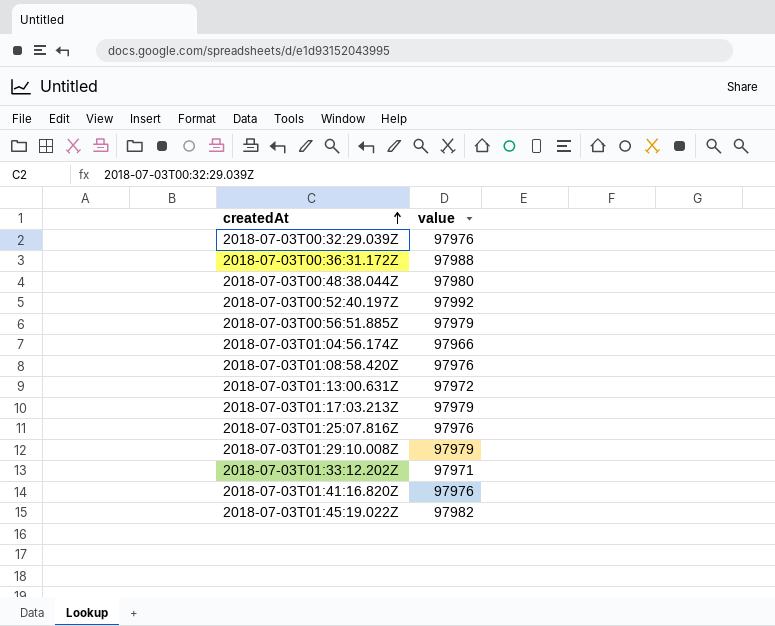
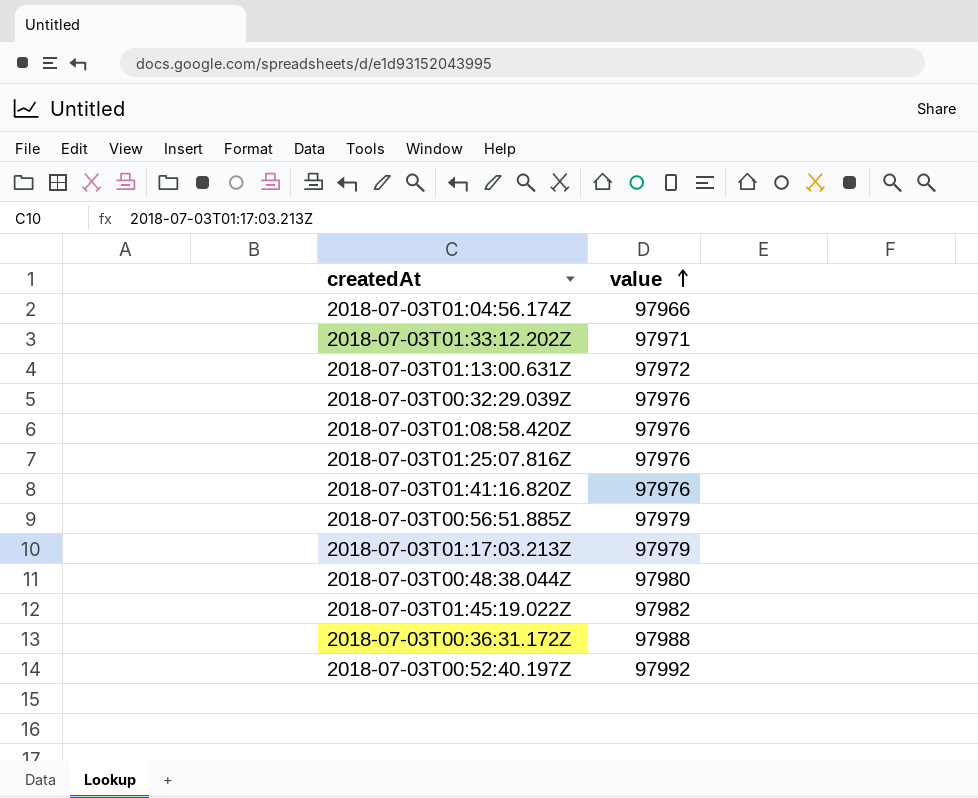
row order: createdAt ascending -> value ascending
row 2018-07-03T01:29:10.008Z: 97979 -> none

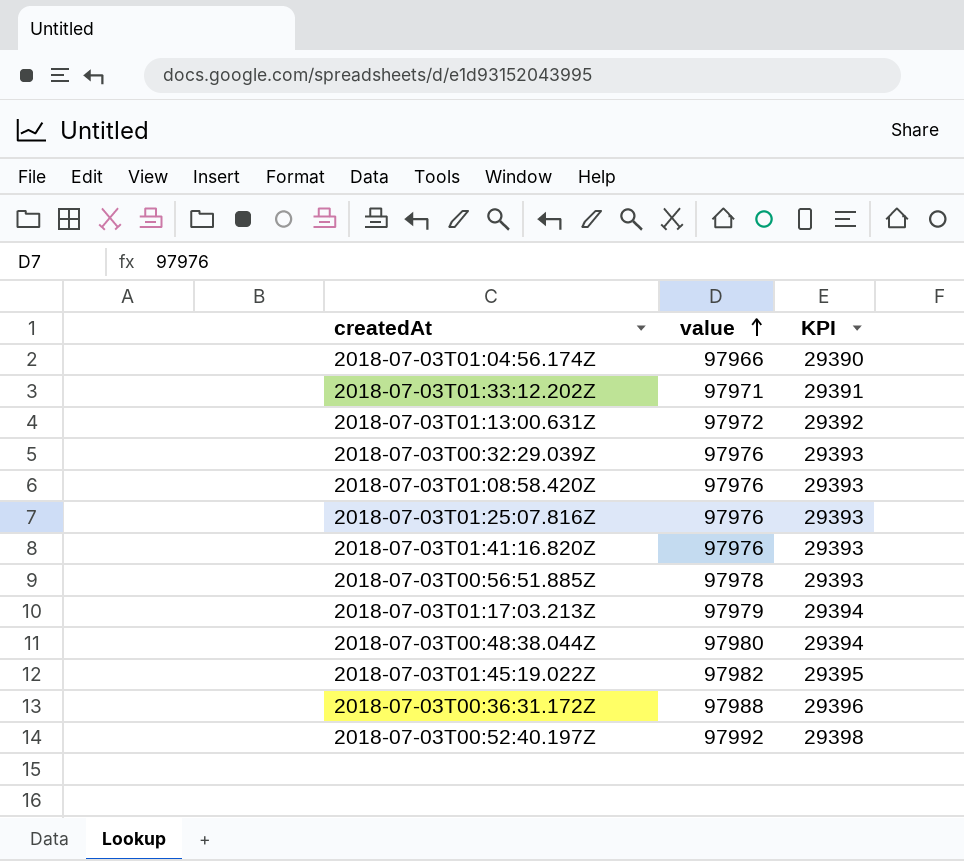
column KPI | formula: none -> [value] * 0.3
2018-07-03T00:56:51.885Z | value: 97979 -> 97978

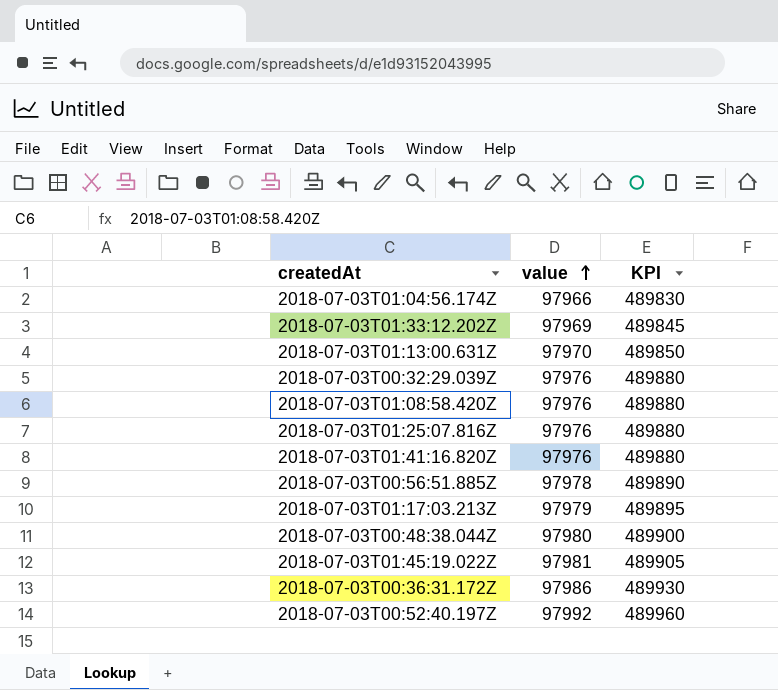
column KPI | formula: [value] * 0.3 -> [value] * 5
2018-07-03T01:33:12.202Z | value: 97971 -> 97969
2018-07-03T01:13:00.631Z | value: 97972 -> 97970
2018-07-03T01:45:19.022Z | value: 97982 -> 97981
2018-07-03T00:36:31.172Z | value: 97988 -> 97986

